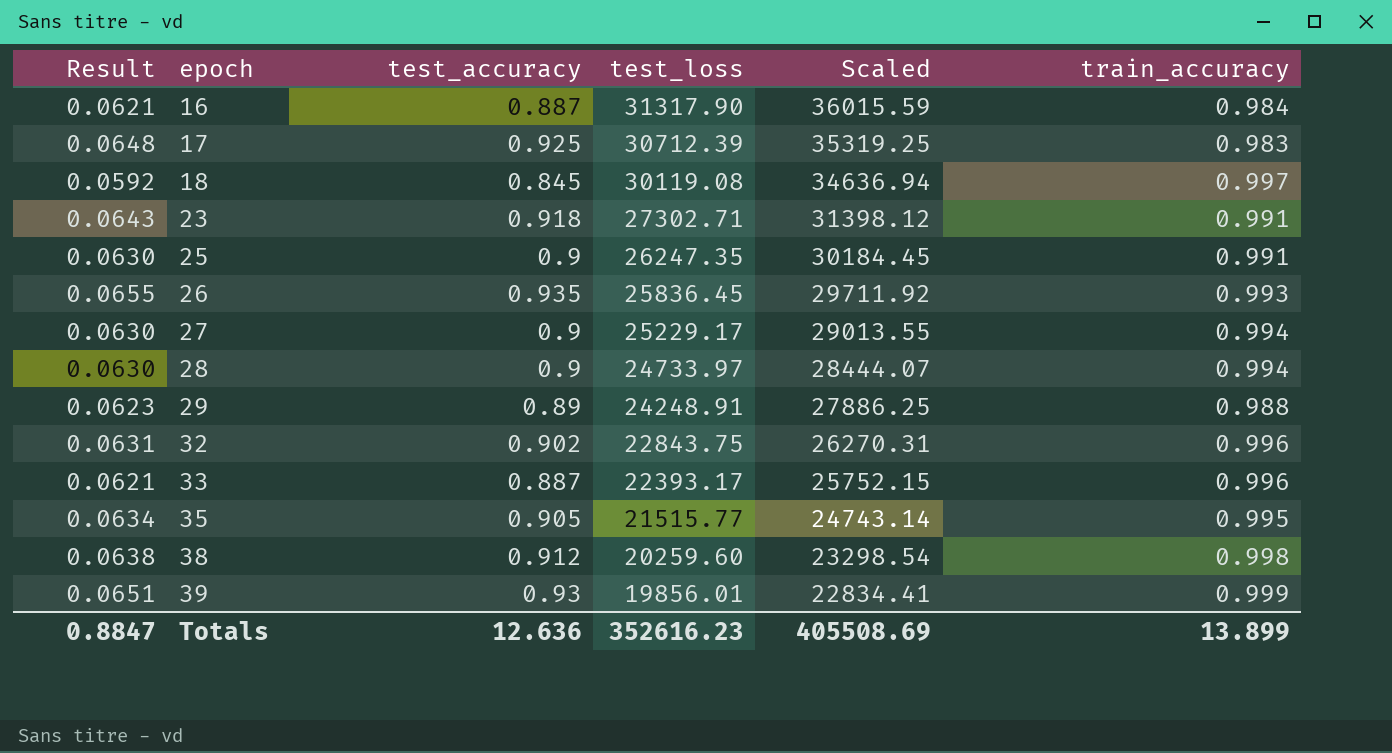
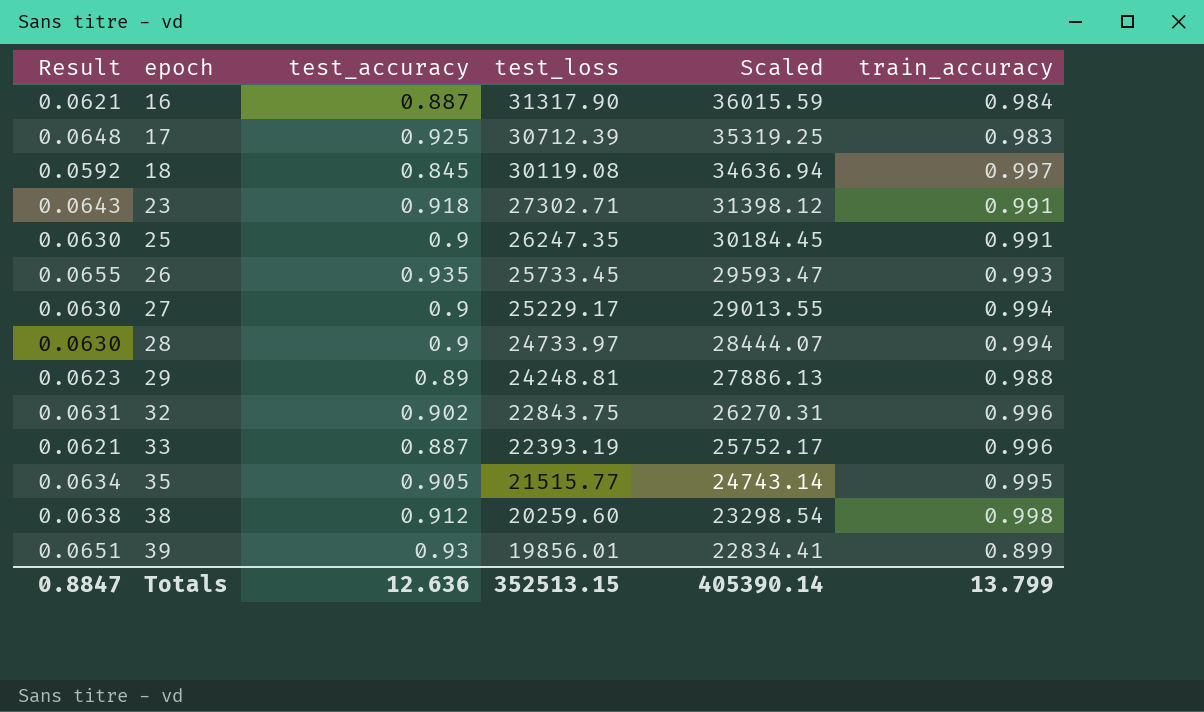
26 | test_loss: 25836.45 -> 25733.45
26 | Scaled: 29711.92 -> 29593.47
29 | test_loss: 24248.91 -> 24248.81
29 | Scaled: 27886.25 -> 27886.13
33 | test_loss: 22393.17 -> 22393.19
33 | Scaled: 25752.15 -> 25752.17
39 | train_accuracy: 0.999 -> 0.899
Totals | test_loss: 352616.23 -> 352513.15
Totals | Scaled: 405508.69 -> 405390.14
Totals | train_accuracy: 13.899 -> 13.799

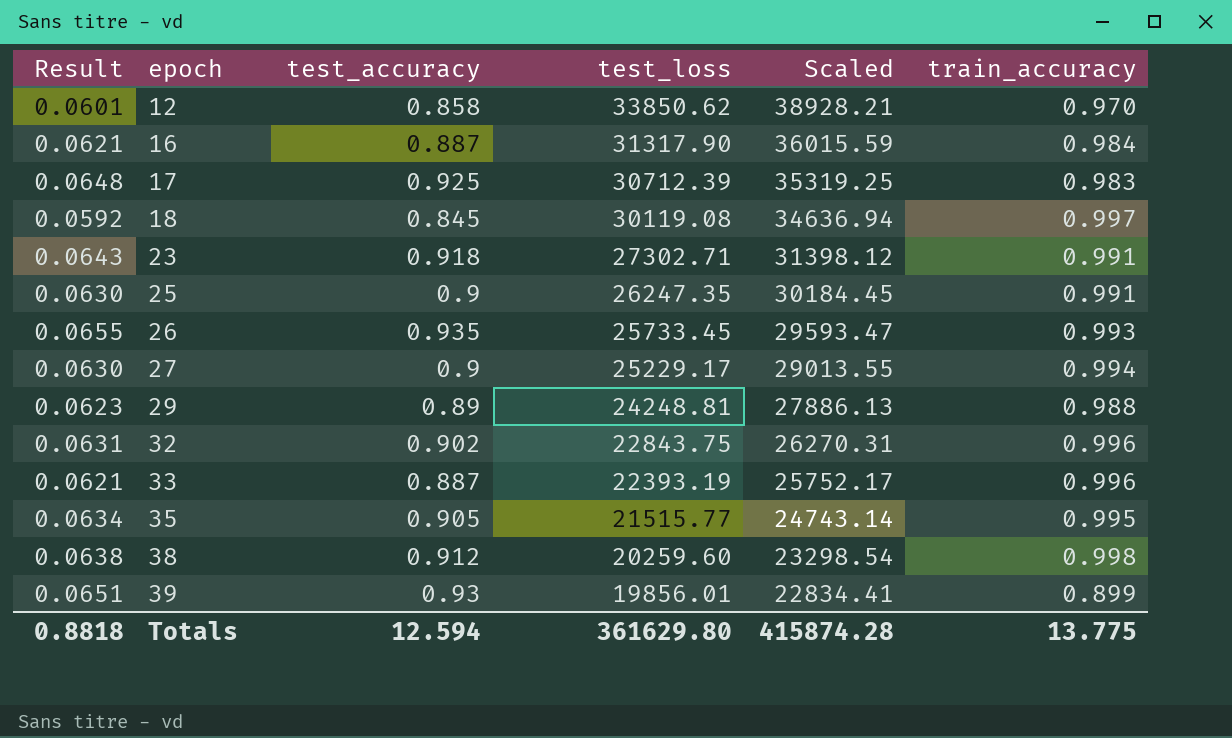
row 28: 0.0630 | 0.9 | 24733.97 | 28444.07 | 0.994 -> none
row 12: none -> 0.0601 | 0.858 | 33850.62 | 38928.21 | 0.970
Totals | Result: 0.8847 -> 0.8818
Totals | test_accuracy: 12.636 -> 12.594
Totals | test_loss: 352513.15 -> 361629.80
Totals | Scaled: 405390.14 -> 415874.28
Totals | train_accuracy: 13.799 -> 13.775

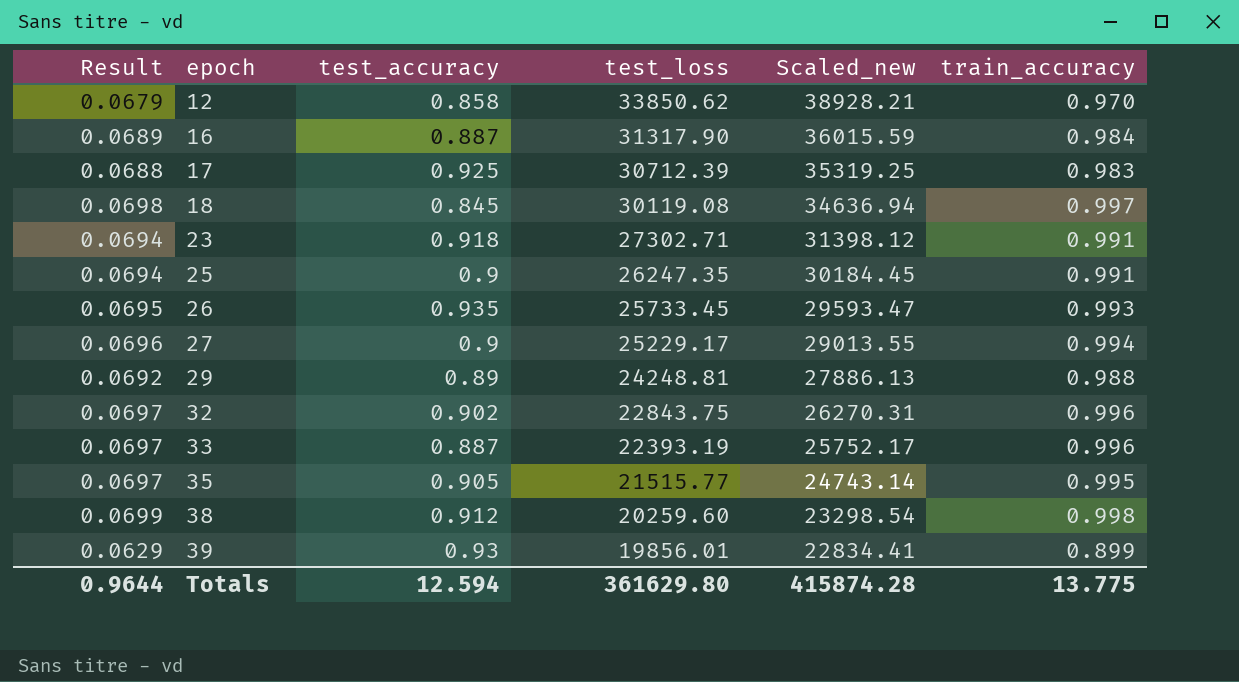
column Result | formula: [test_accuracy] * 0.07 -> [train_accuracy] * 0.07
column name: Scaled -> Scaled_new
Totals | Result: 0.8818 -> 0.9644

